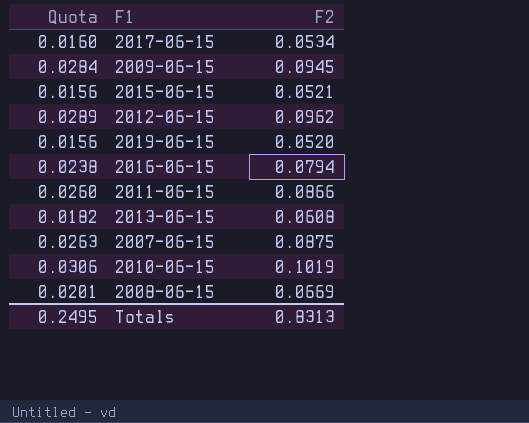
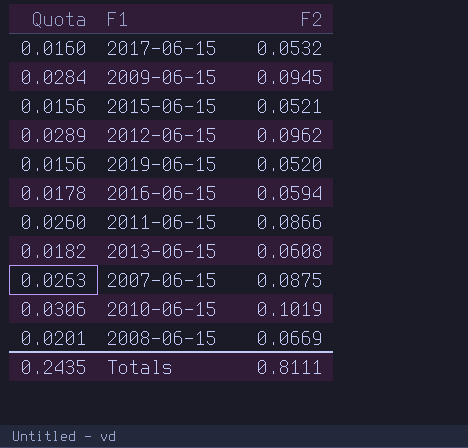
2017-06-15 | F2: 0.0534 -> 0.0532
2016-06-15 | Quota: 0.0238 -> 0.0178
2016-06-15 | F2: 0.0794 -> 0.0594
Totals | Quota: 0.2495 -> 0.2435
Totals | F2: 0.8313 -> 0.8111

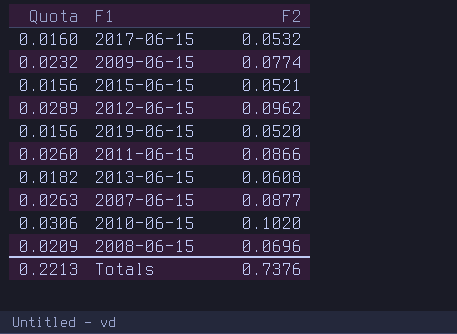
row 2016-06-15: 0.0178 | 0.0594 -> none
2009-06-15 | Quota: 0.0284 -> 0.0232
2009-06-15 | F2: 0.0945 -> 0.0774
2007-06-15 | F2: 0.0875 -> 0.0877
2010-06-15 | F2: 0.1019 -> 0.1020
2008-06-15 | Quota: 0.0201 -> 0.0209
2008-06-15 | F2: 0.0669 -> 0.0696
Totals | Quota: 0.2435 -> 0.2213
Totals | F2: 0.8111 -> 0.7376

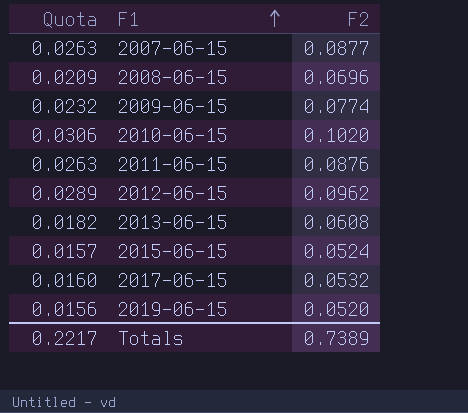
row order: none -> F1 ascending
2011-06-15 | Quota: 0.0260 -> 0.0263
2011-06-15 | F2: 0.0866 -> 0.0876
2015-06-15 | Quota: 0.0156 -> 0.0157
2015-06-15 | F2: 0.0521 -> 0.0524
Totals | Quota: 0.2213 -> 0.2217
Totals | F2: 0.7376 -> 0.7389

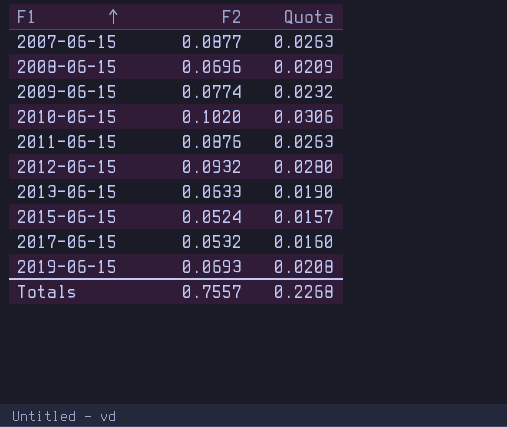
column Quota | position: 1 -> 3
2012-06-15 | F2: 0.0962 -> 0.0932
2012-06-15 | Quota: 0.0289 -> 0.0280
2013-06-15 | F2: 0.0608 -> 0.0633
2013-06-15 | Quota: 0.0182 -> 0.0190
2019-06-15 | F2: 0.0520 -> 0.0693
2019-06-15 | Quota: 0.0156 -> 0.0208
Totals | F2: 0.7389 -> 0.7557
Totals | Quota: 0.2217 -> 0.2268

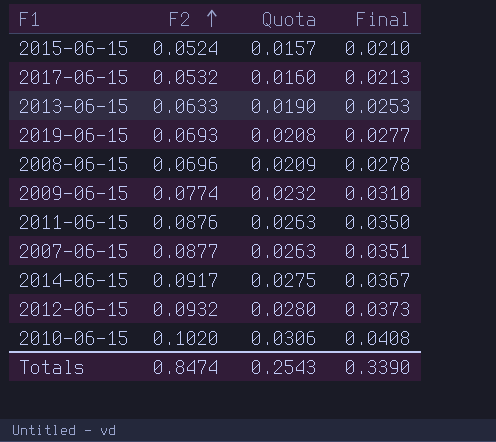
row order: F1 ascending -> F2 ascending
column Final | formula: none -> [F2] * 0.4
row 2014-06-15: none -> 0.0917 | 0.0275 | 0.0367
Totals | F2: 0.7557 -> 0.8474
Totals | Quota: 0.2268 -> 0.2543

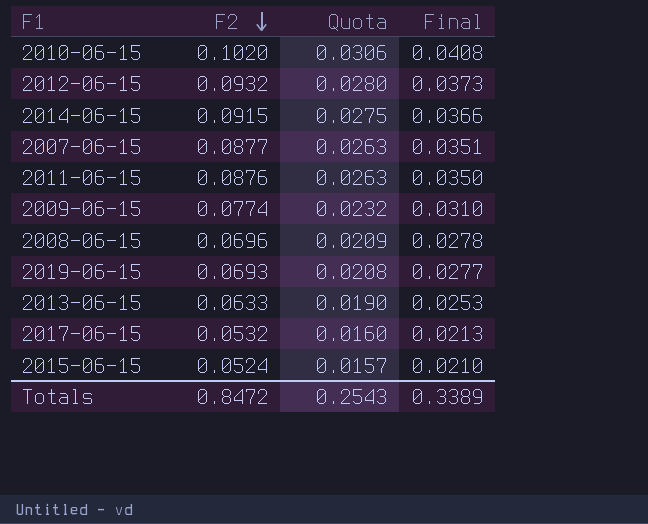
row order: F2 ascending -> F2 descending
2014-06-15 | F2: 0.0917 -> 0.0915
2014-06-15 | Final: 0.0367 -> 0.0366
Totals | F2: 0.8474 -> 0.8472
Totals | Final: 0.3390 -> 0.3389

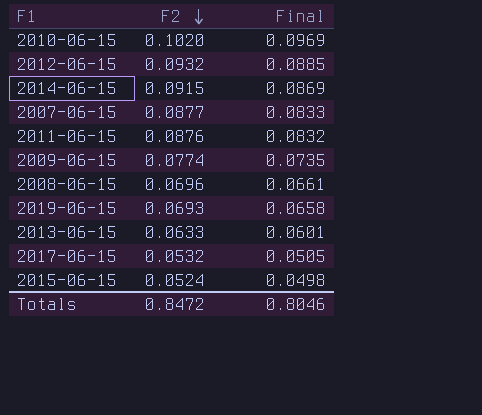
column Quota | formula: [F2] * 0.3 -> none
column Final | formula: [F2] * 0.4 -> [F2] * 0.95
Totals | Final: 0.3389 -> 0.8046

